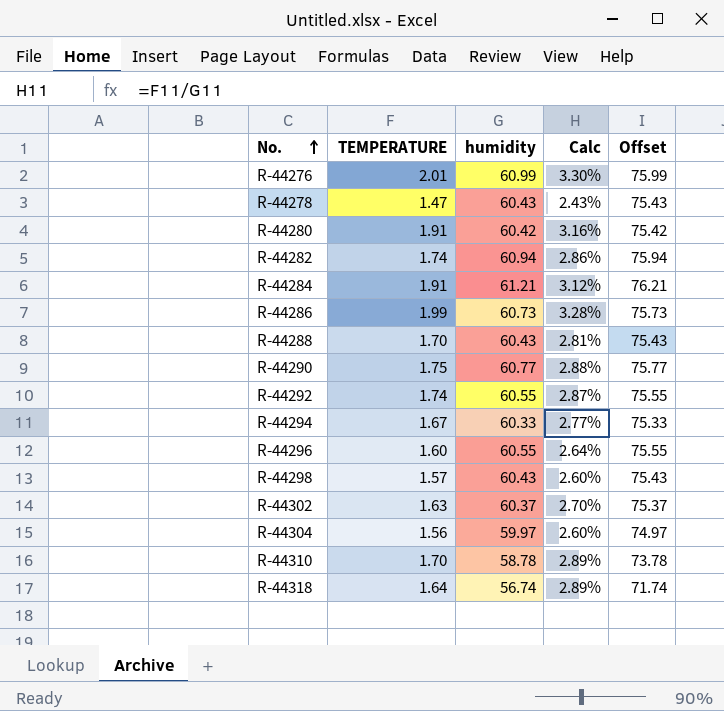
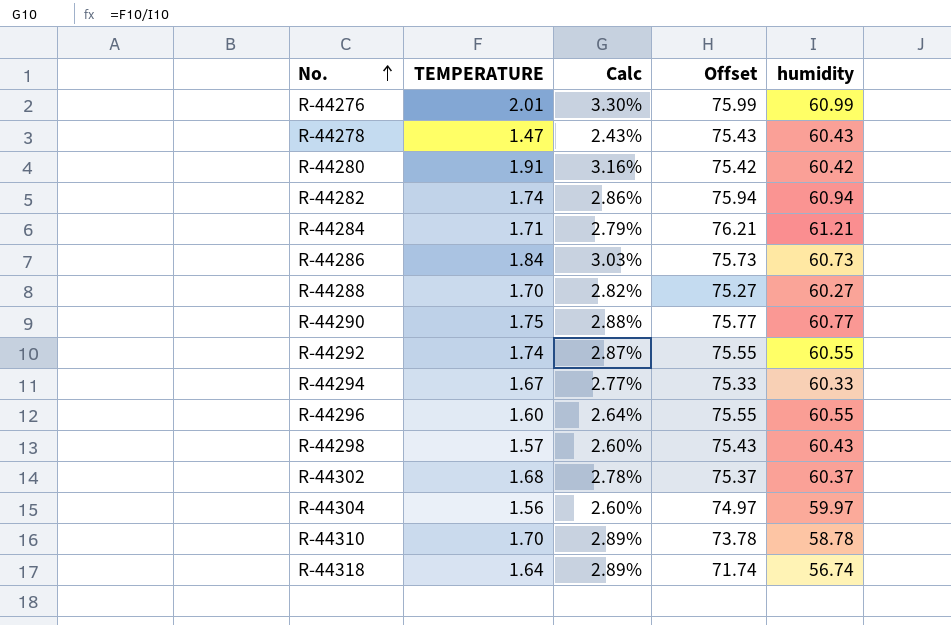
column humidity | position: 3 -> 5
R-44284 | TEMPERATURE: 1.91 -> 1.71
R-44284 | Calc: 3.12% -> 2.79%
R-44286 | TEMPERATURE: 1.99 -> 1.84
R-44286 | Calc: 3.28% -> 3.03%
R-44288 | Calc: 2.81% -> 2.82%
R-44288 | Offset: 75.43 -> 75.27
R-44288 | humidity: 60.43 -> 60.27
R-44302 | TEMPERATURE: 1.63 -> 1.68
R-44302 | Calc: 2.70% -> 2.78%

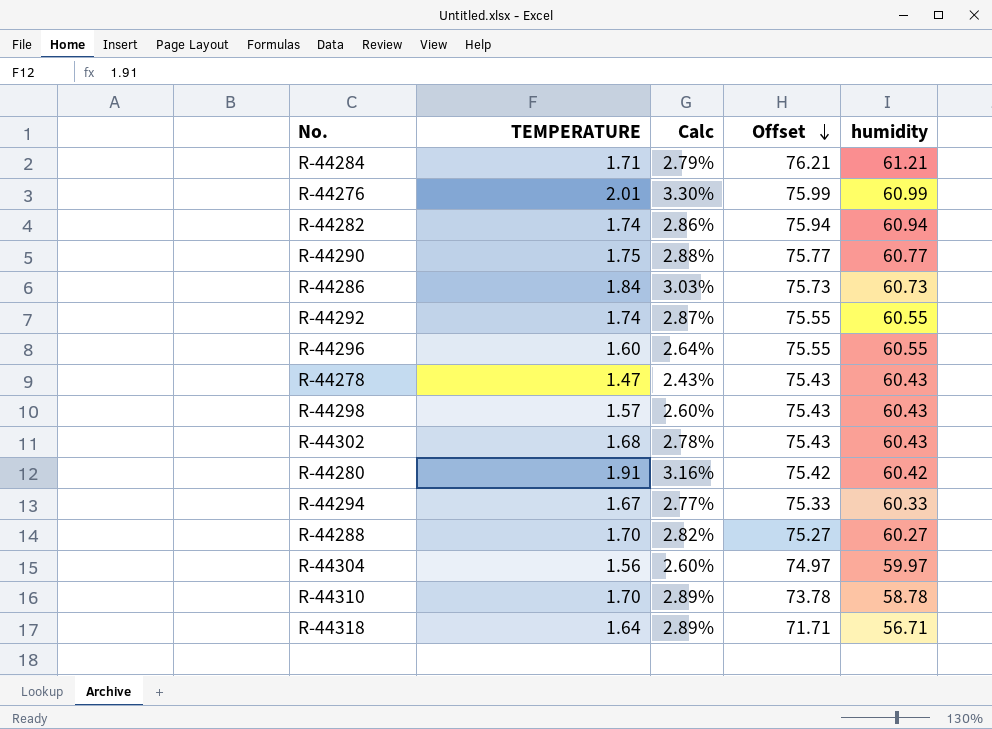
row order: No. ascending -> Offset descending
R-44302 | Offset: 75.37 -> 75.43
R-44302 | humidity: 60.37 -> 60.43
R-44318 | Offset: 71.74 -> 71.71
R-44318 | humidity: 56.74 -> 56.71

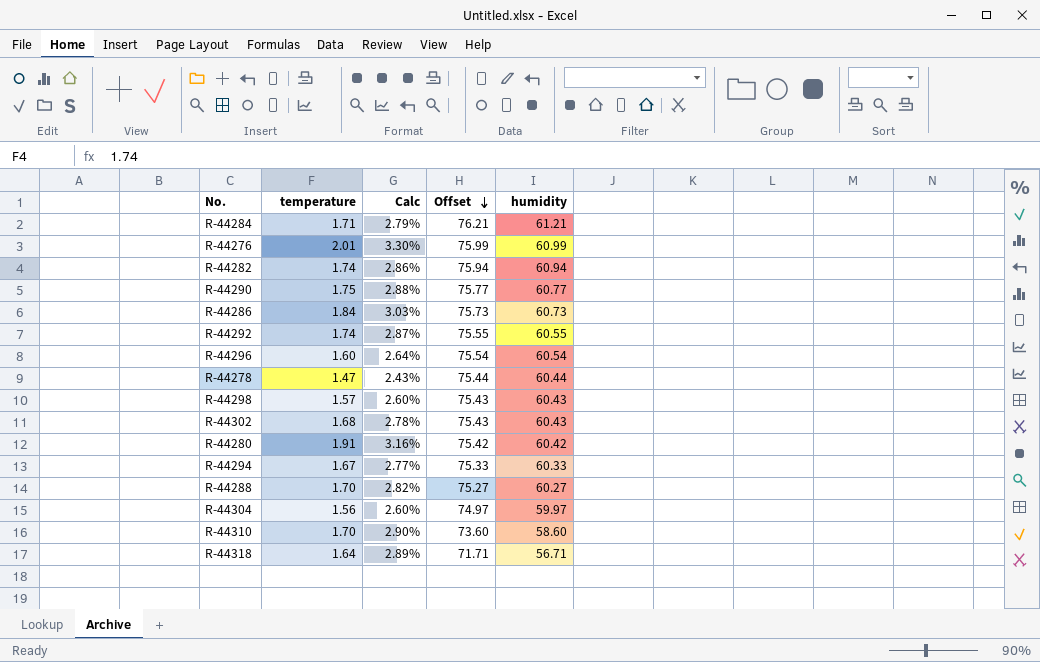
column name: TEMPERATURE -> temperature
R-44296 | Offset: 75.55 -> 75.54
R-44296 | humidity: 60.55 -> 60.54
R-44278 | Offset: 75.43 -> 75.44
R-44278 | humidity: 60.43 -> 60.44
R-44310 | Calc: 2.89% -> 2.90%
R-44310 | Offset: 73.78 -> 73.60
R-44310 | humidity: 58.78 -> 58.60

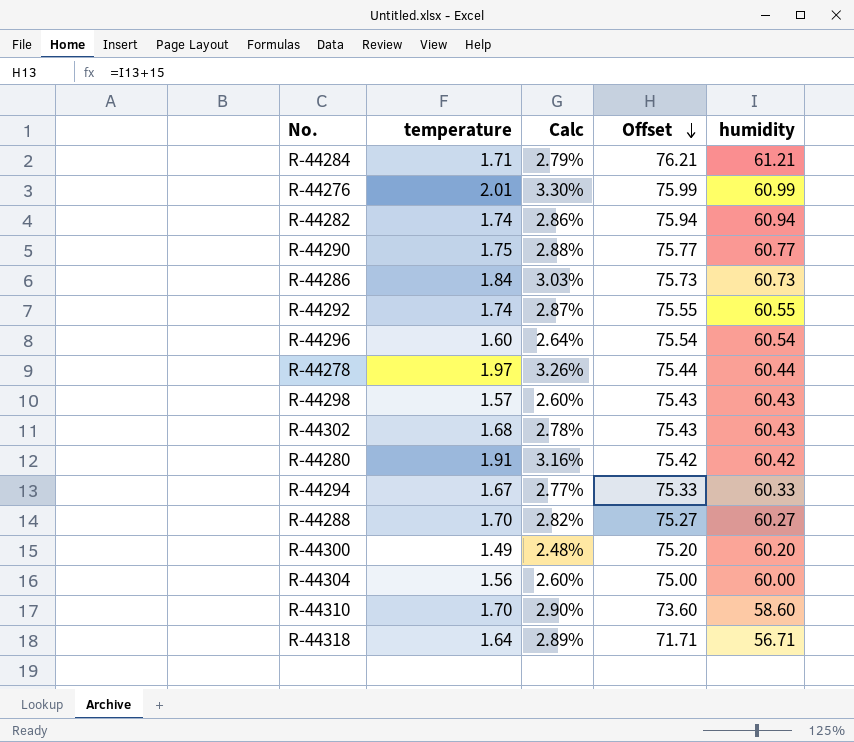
R-44278 | temperature: 1.47 -> 1.97
R-44278 | Calc: 2.43% -> 3.26%
row R-44300: none -> 1.49 | 2.48% | 75.20 | 60.20
R-44304 | Offset: 74.97 -> 75.00
R-44304 | humidity: 59.97 -> 60.00

